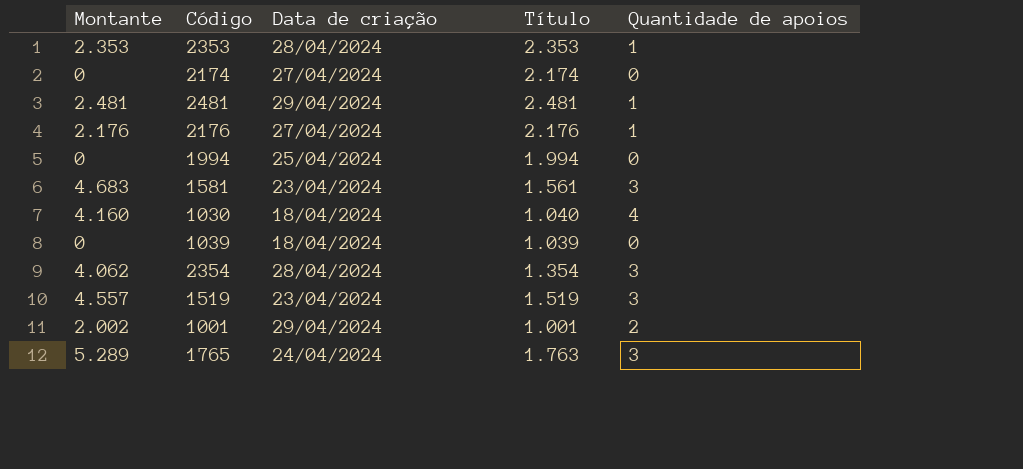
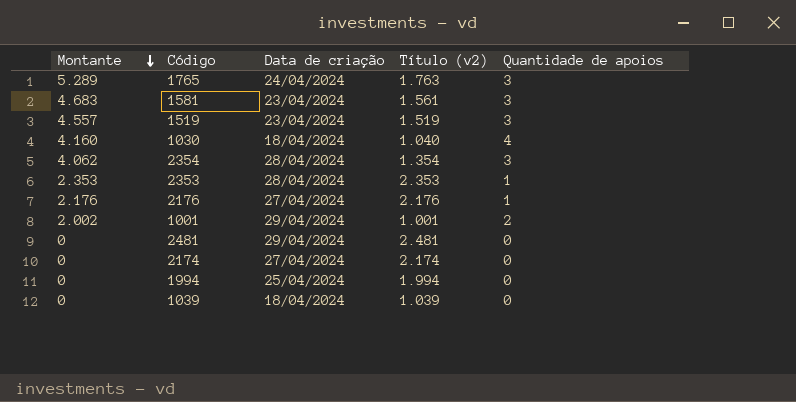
row order: none -> Montante descending
column name: Título -> Título (v2)
2481 | Montante: 2.481 -> 0
2481 | Quantidade de apoios: 1 -> 0

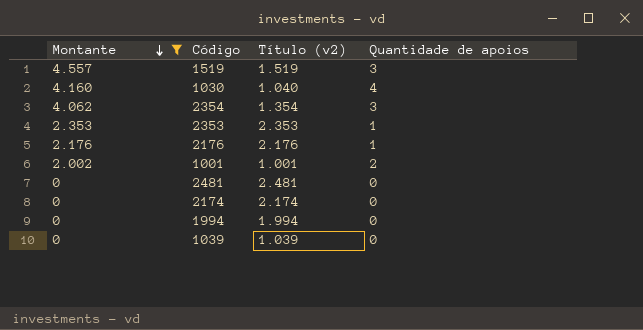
filter: none -> Montante <= 4.557
column Data de criação | position: 3 -> none

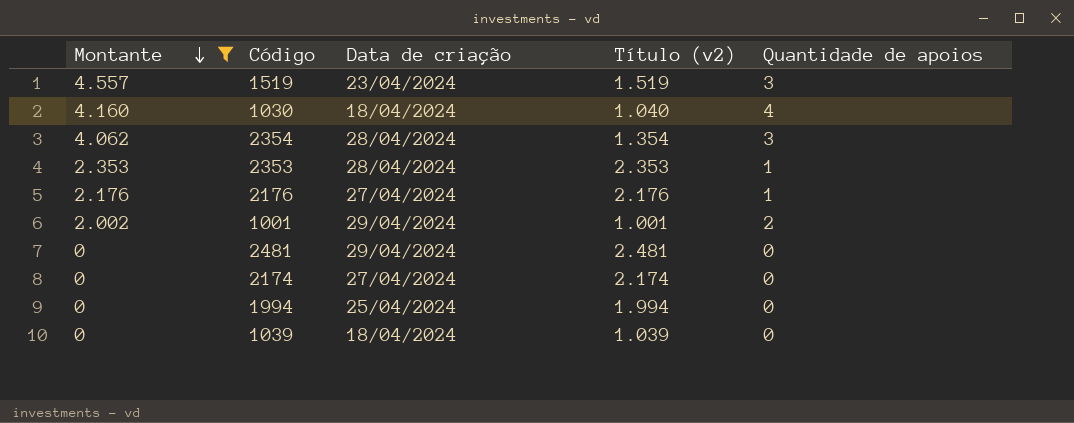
column Data de criação | position: none -> 3

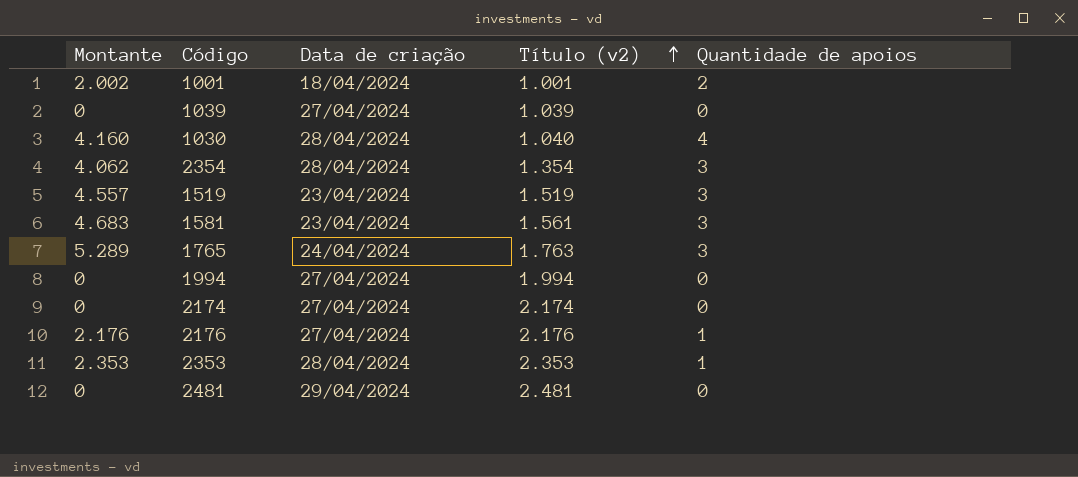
filter: Montante <= 4.557 -> none
row order: Montante descending -> Título (v2) ascending
1001 | Data de criação: 29/04/2024 -> 18/04/2024
1039 | Data de criação: 18/04/2024 -> 27/04/2024
1030 | Data de criação: 18/04/2024 -> 28/04/2024
1994 | Data de criação: 25/04/2024 -> 27/04/2024

